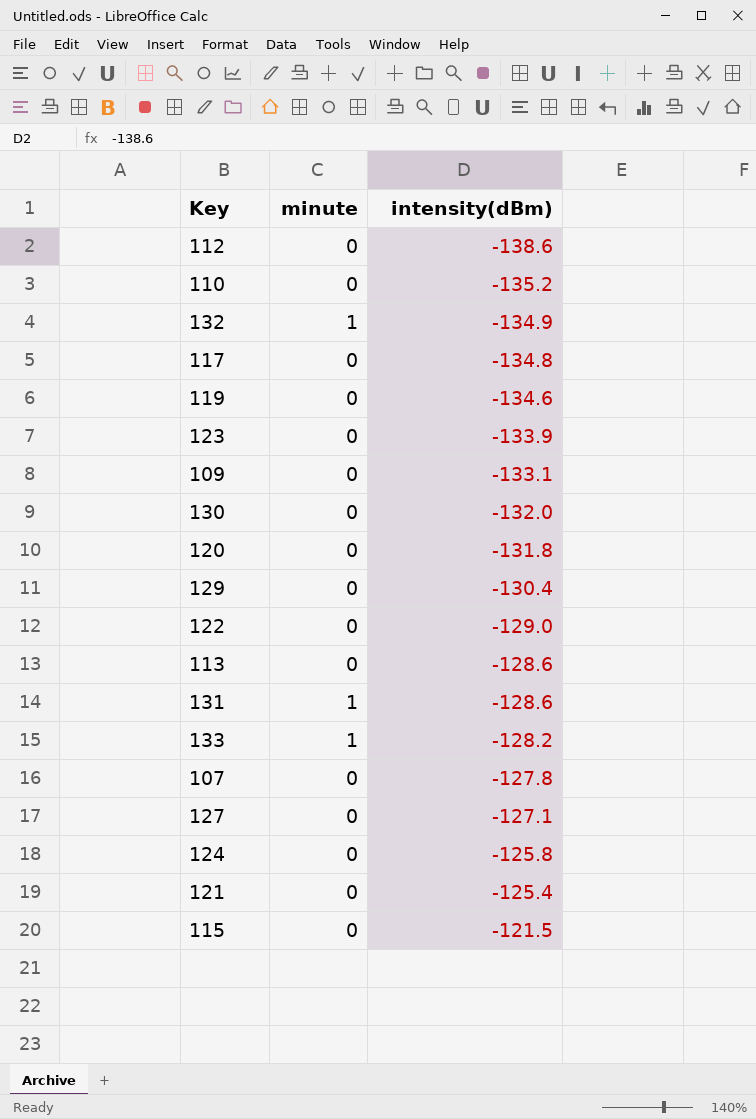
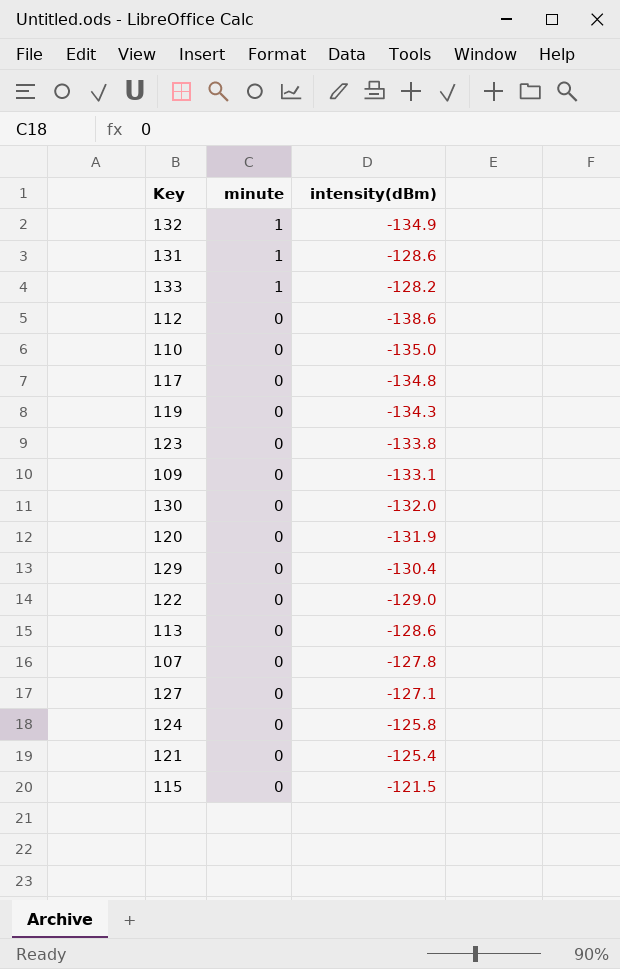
row order: intensity(dBm) ascending -> minute descending
110 | intensity(dBm): -135.2 -> -135.0
119 | intensity(dBm): -134.6 -> -134.3
123 | intensity(dBm): -133.9 -> -133.8
120 | intensity(dBm): -131.8 -> -131.9

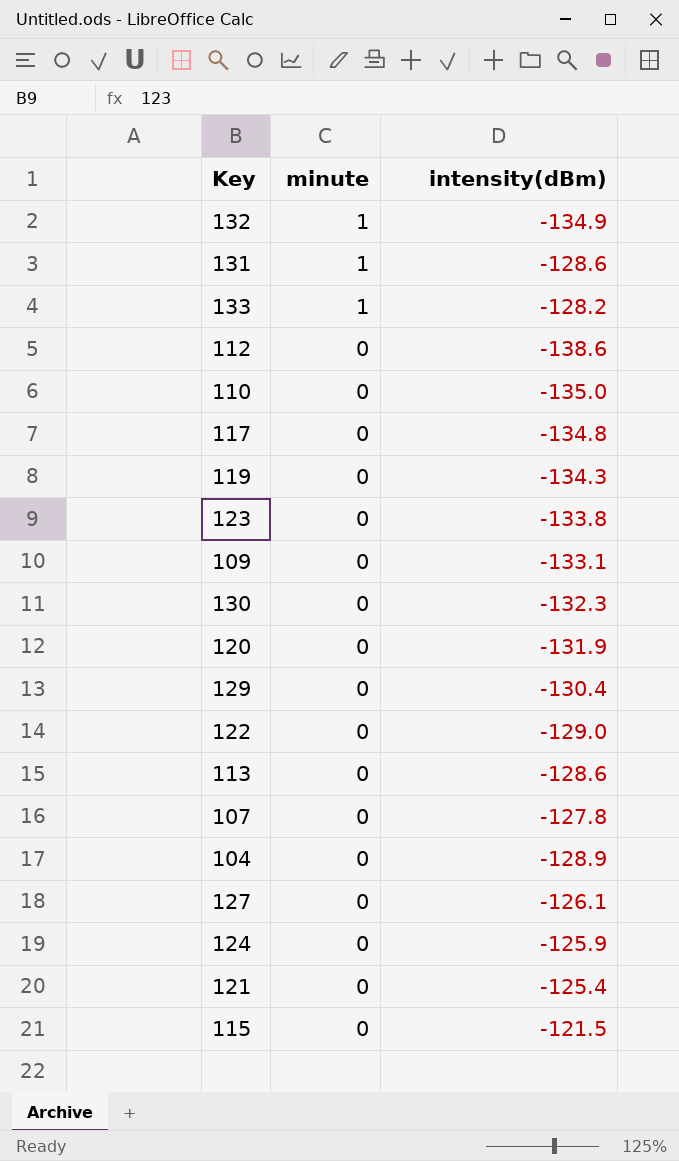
130 | intensity(dBm): -132.0 -> -132.3
row 104: none -> 0 | -128.9
127 | intensity(dBm): -127.1 -> -126.1
124 | intensity(dBm): -125.8 -> -125.9

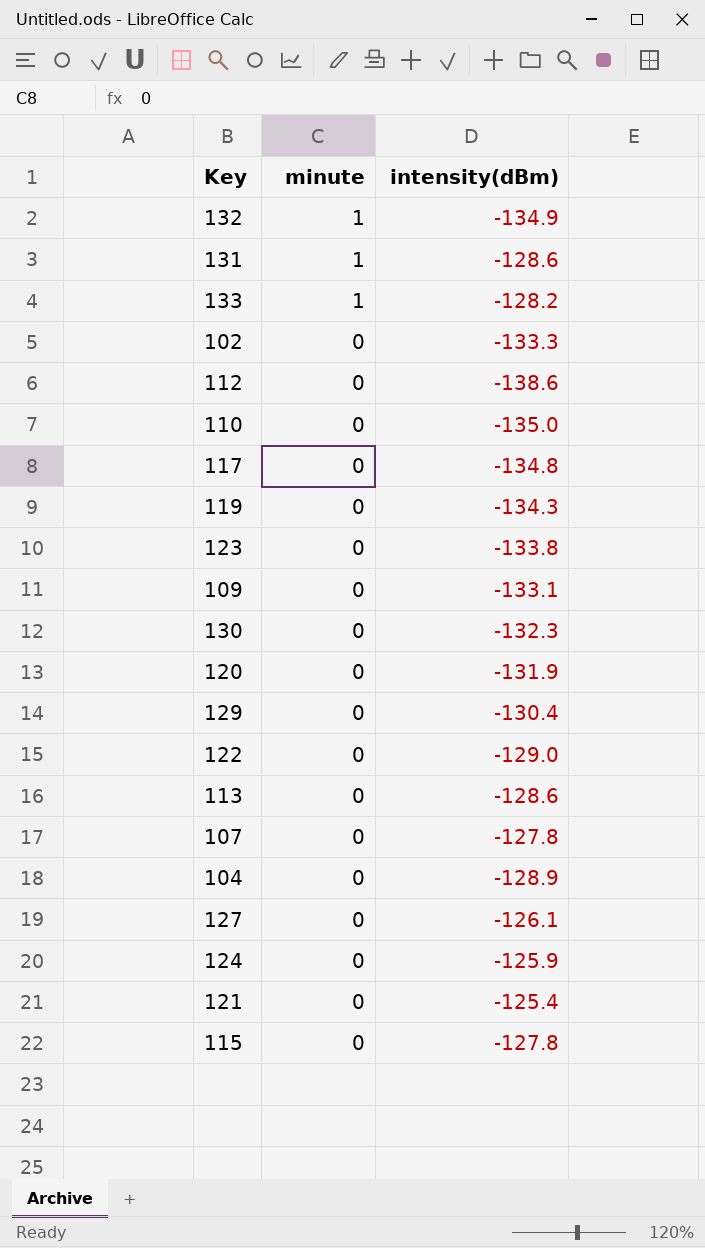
row 102: none -> 0 | -133.3
115 | intensity(dBm): -121.5 -> -127.8

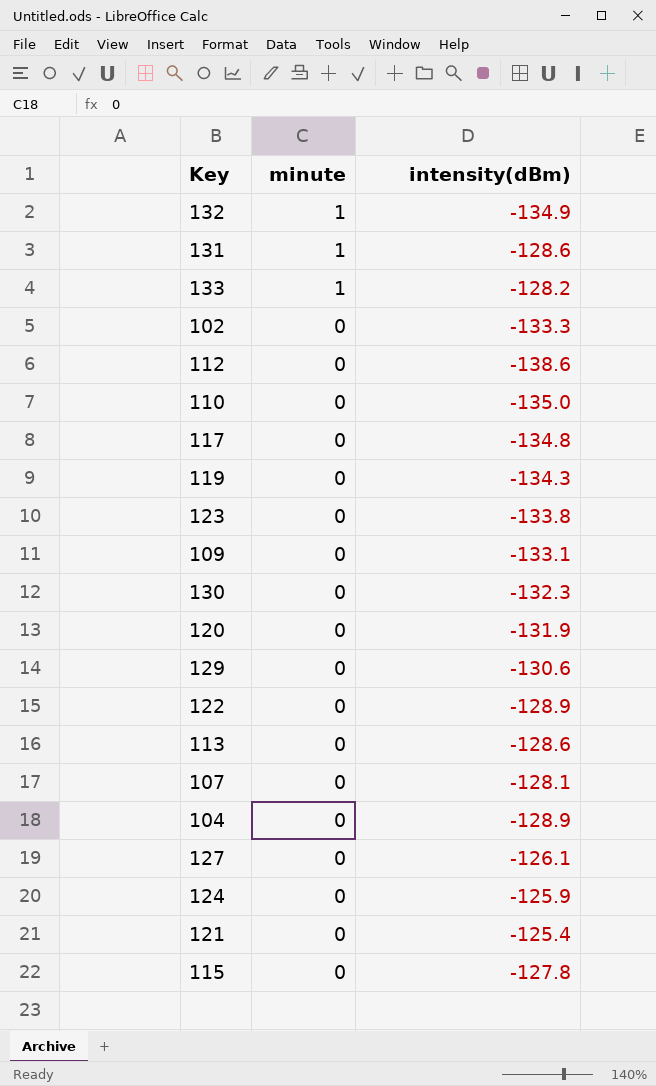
129 | intensity(dBm): -130.4 -> -130.6
122 | intensity(dBm): -129.0 -> -128.9
107 | intensity(dBm): -127.8 -> -128.1

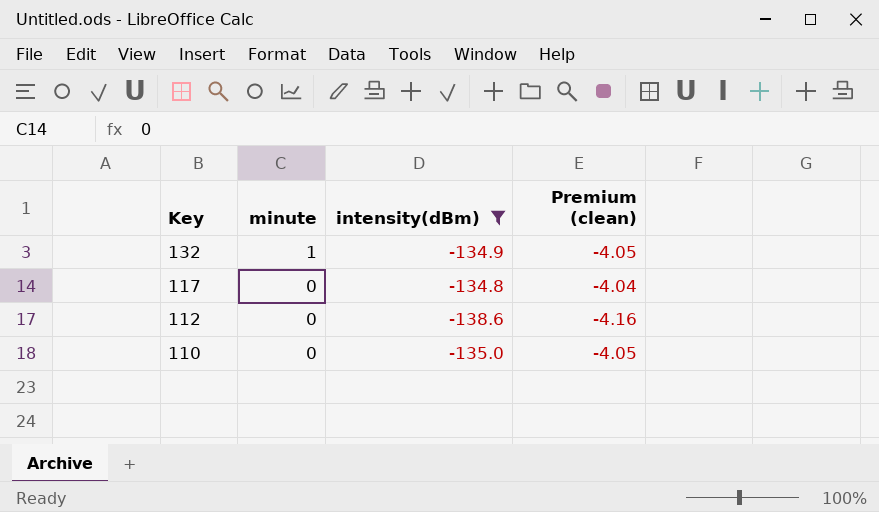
filter: none -> intensity(dBm) <= -134.8
row order: minute descending -> Key descending
column Premium (clean) | formula: none -> [intensity(dBm)] * 0.03

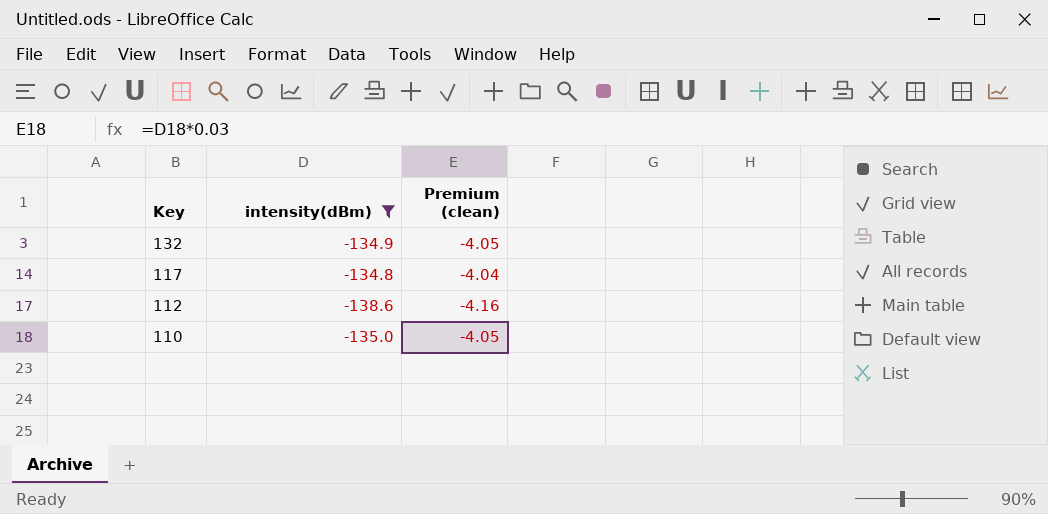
column minute | position: 2 -> none

